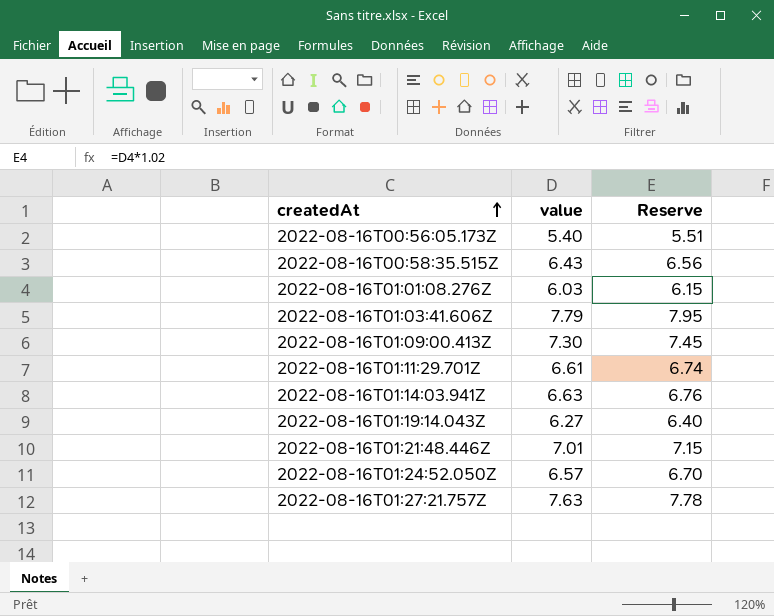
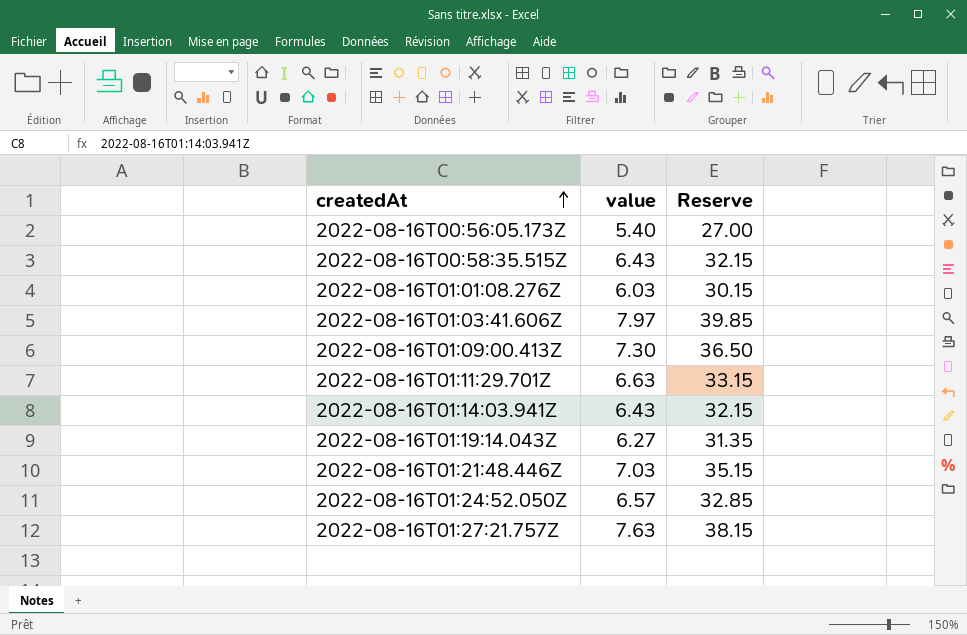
column Reserve | formula: [value] * 1.02 -> [value] * 5
2022-08-16T01:03:41.606Z | value: 7.79 -> 7.97
2022-08-16T01:11:29.701Z | value: 6.61 -> 6.63
2022-08-16T01:14:03.941Z | value: 6.63 -> 6.43
2022-08-16T01:21:48.446Z | value: 7.01 -> 7.03

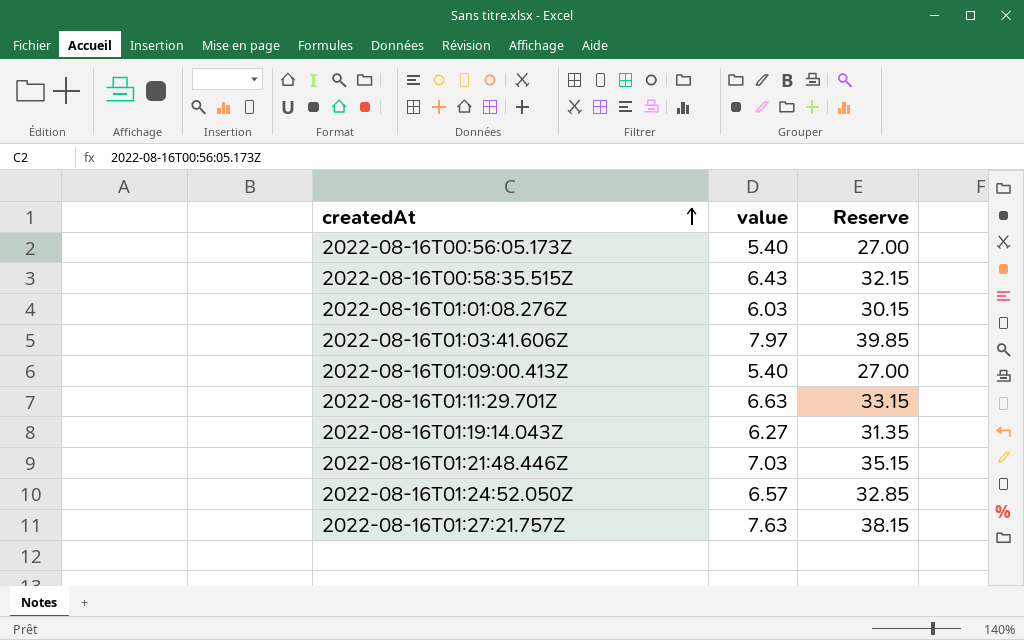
row 2022-08-16T01:14:03.941Z: 6.43 | 32.15 -> none
2022-08-16T01:09:00.413Z | value: 7.30 -> 5.40
2022-08-16T01:09:00.413Z | Reserve: 36.50 -> 27.00

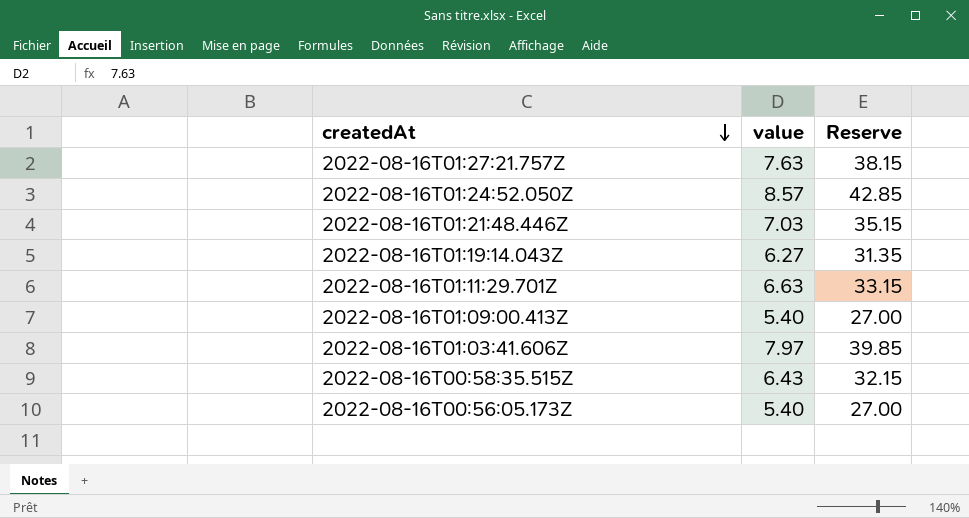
row order: createdAt ascending -> createdAt descending
row 2022-08-16T01:01:08.276Z: 6.03 | 30.15 -> none
2022-08-16T01:24:52.050Z | value: 6.57 -> 8.57
2022-08-16T01:24:52.050Z | Reserve: 32.85 -> 42.85

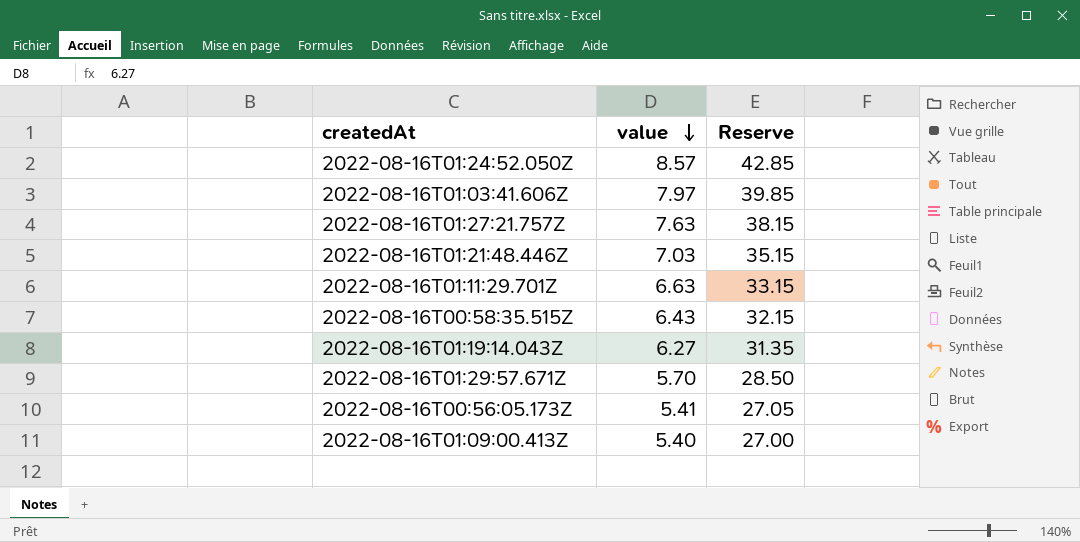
row order: createdAt descending -> value descending
row 2022-08-16T01:29:57.671Z: none -> 5.70 | 28.50
2022-08-16T00:56:05.173Z | value: 5.40 -> 5.41
2022-08-16T00:56:05.173Z | Reserve: 27.00 -> 27.05

